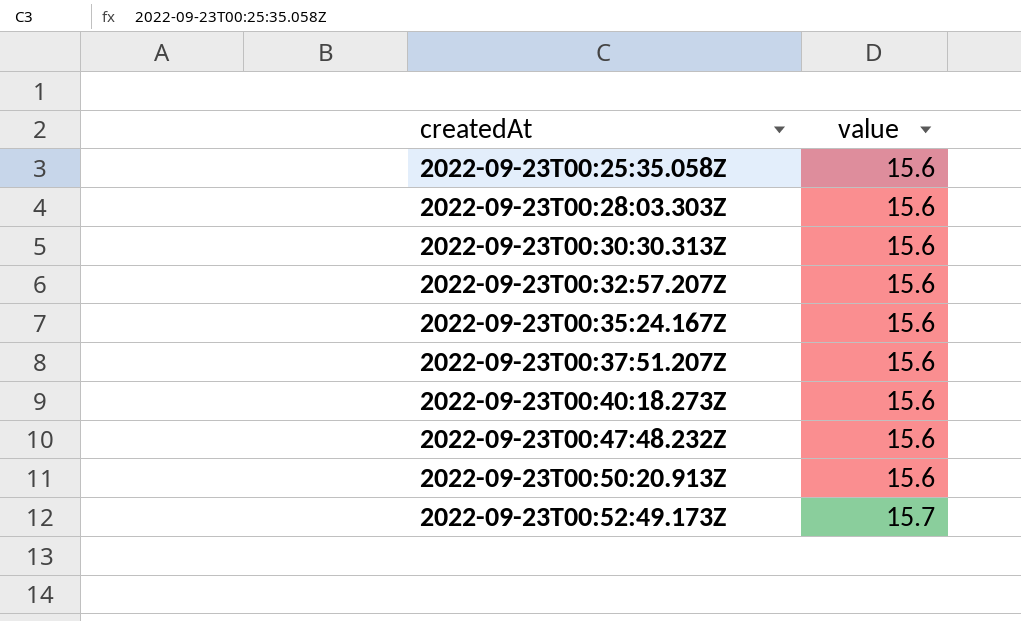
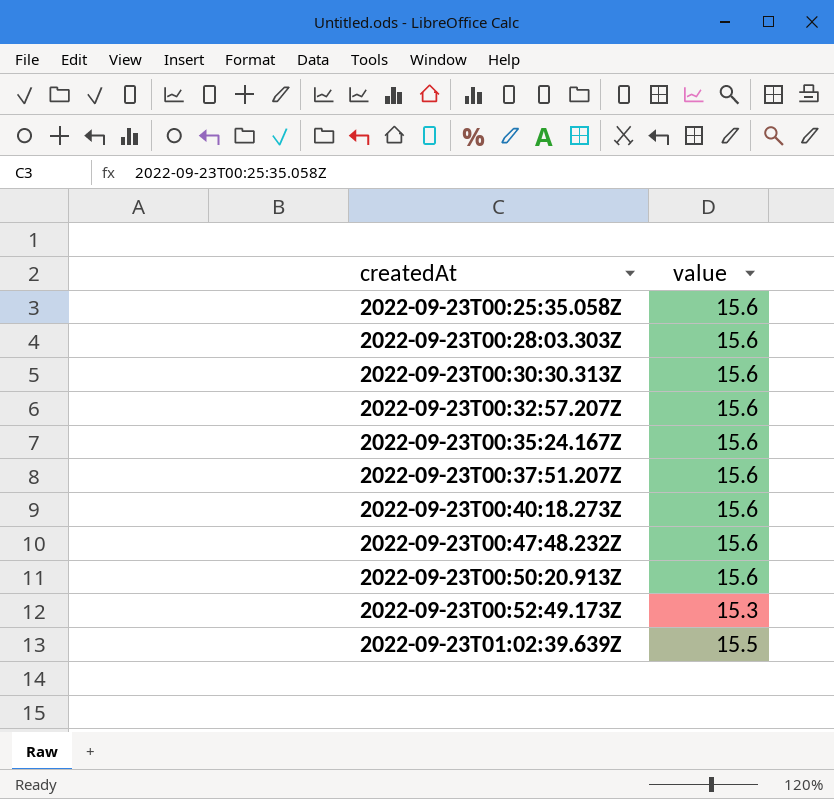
2022-09-23T00:52:49.173Z | value: 15.7 -> 15.3
row 2022-09-23T01:02:39.639Z: none -> 15.5

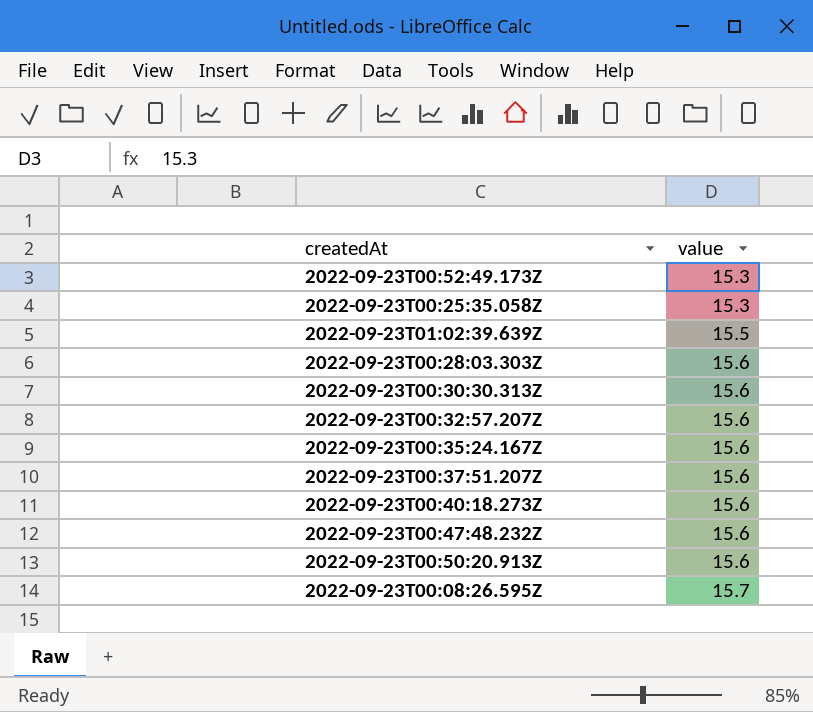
row order: createdAt ascending -> value ascending
2022-09-23T00:25:35.058Z | value: 15.6 -> 15.3
row 2022-09-23T00:08:26.595Z: none -> 15.7

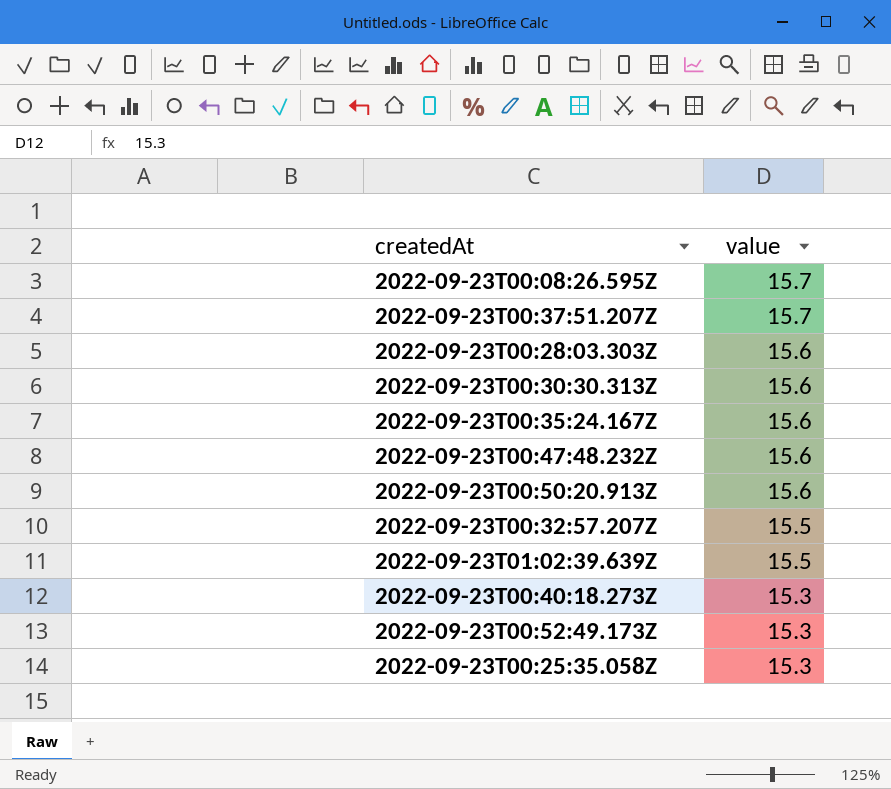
row order: value ascending -> value descending
2022-09-23T00:37:51.207Z | value: 15.6 -> 15.7
2022-09-23T00:32:57.207Z | value: 15.6 -> 15.5
2022-09-23T00:40:18.273Z | value: 15.6 -> 15.3

